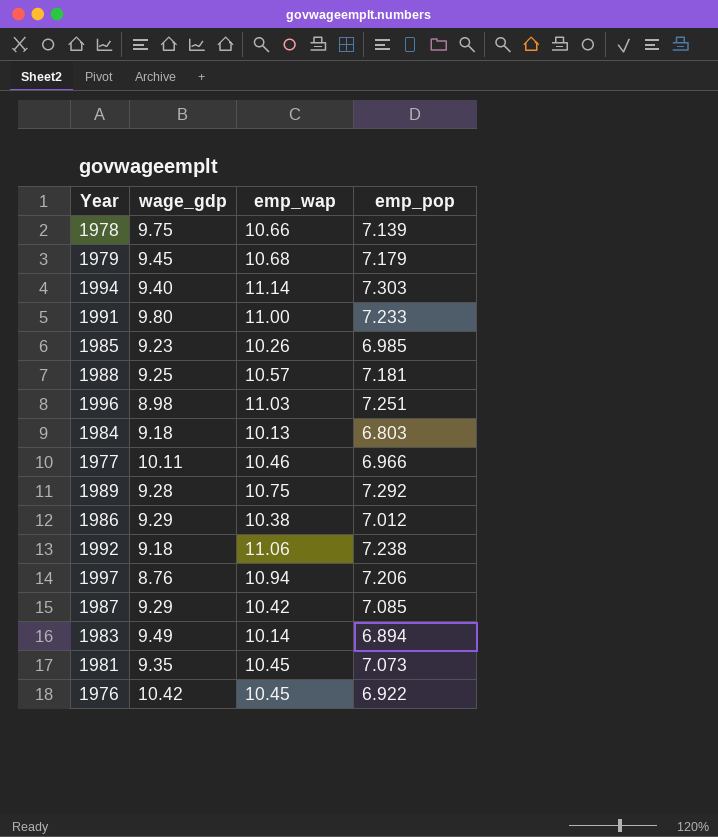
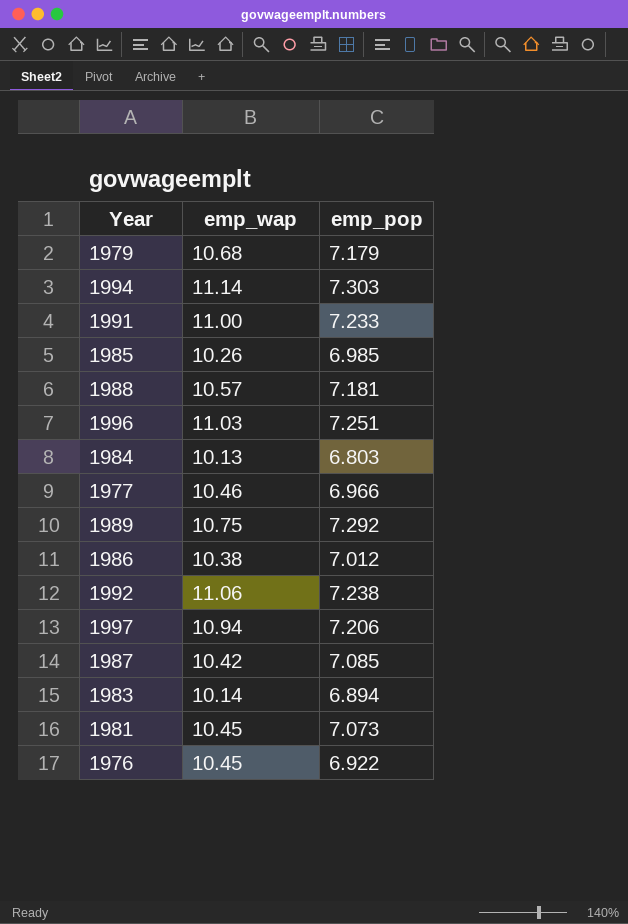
column wage_gdp | position: 2 -> none
row 1978: 9.75 | 10.66 | 7.139 -> none

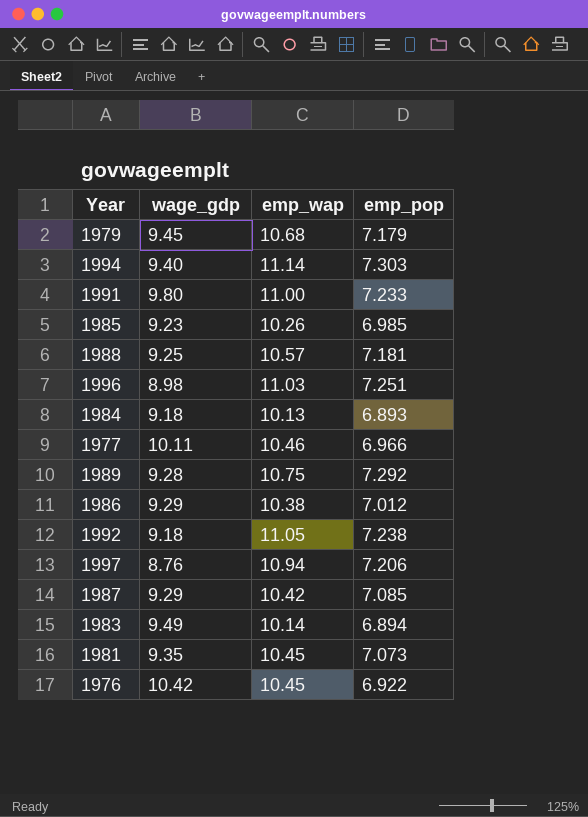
column wage_gdp | position: none -> 2
1984 | emp_pop: 6.803 -> 6.893
1992 | emp_wap: 11.06 -> 11.05

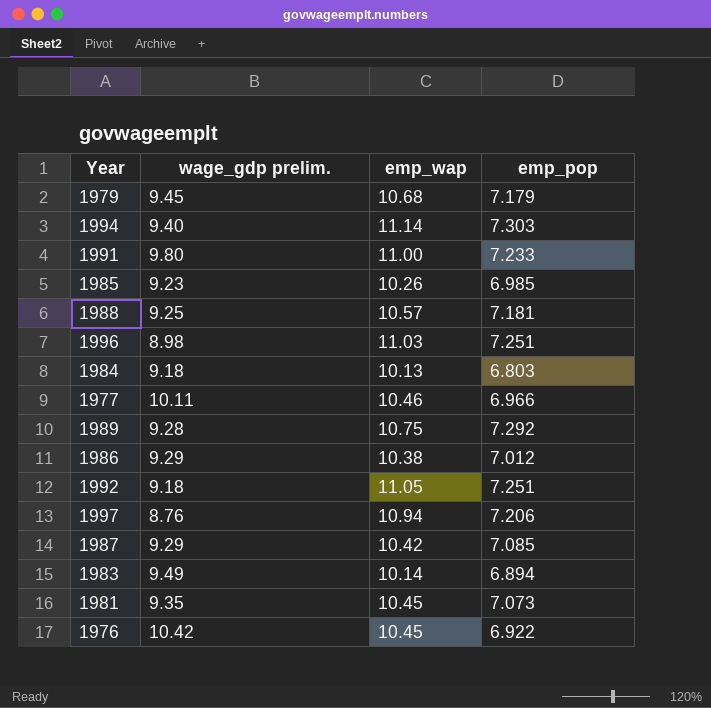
column name: wage_gdp -> wage_gdp prelim.
1984 | emp_pop: 6.893 -> 6.803
1992 | emp_pop: 7.238 -> 7.251

